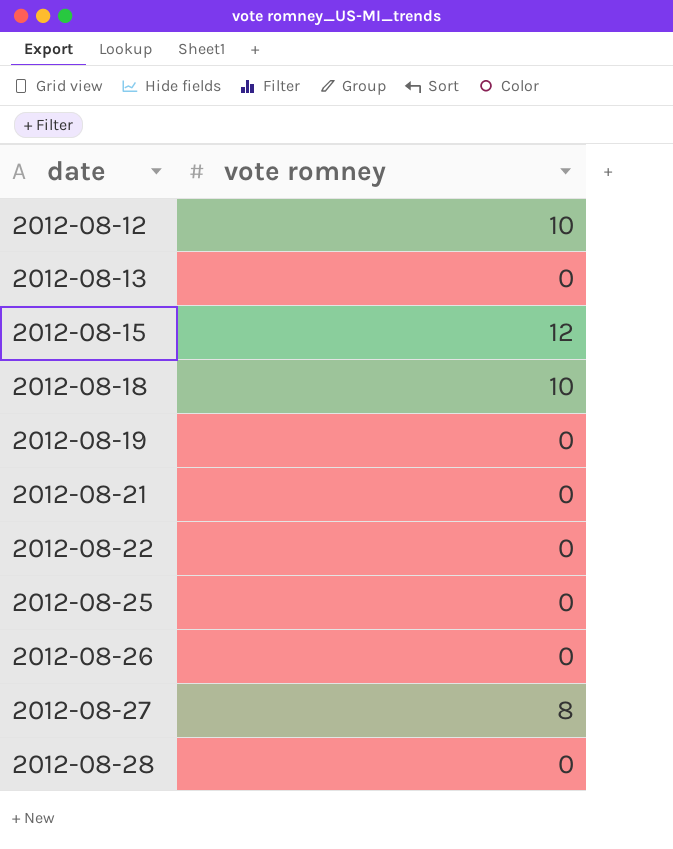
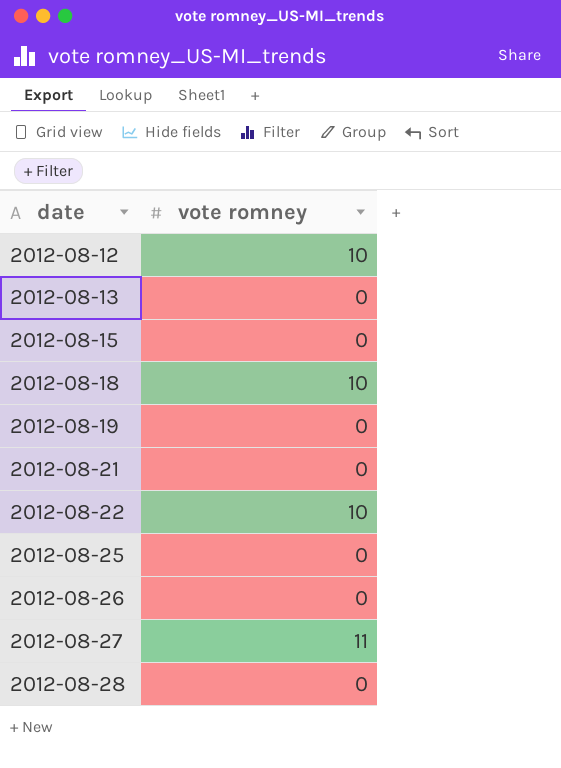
2012-08-15 | vote romney: 12 -> 0
2012-08-22 | vote romney: 0 -> 10
2012-08-27 | vote romney: 8 -> 11

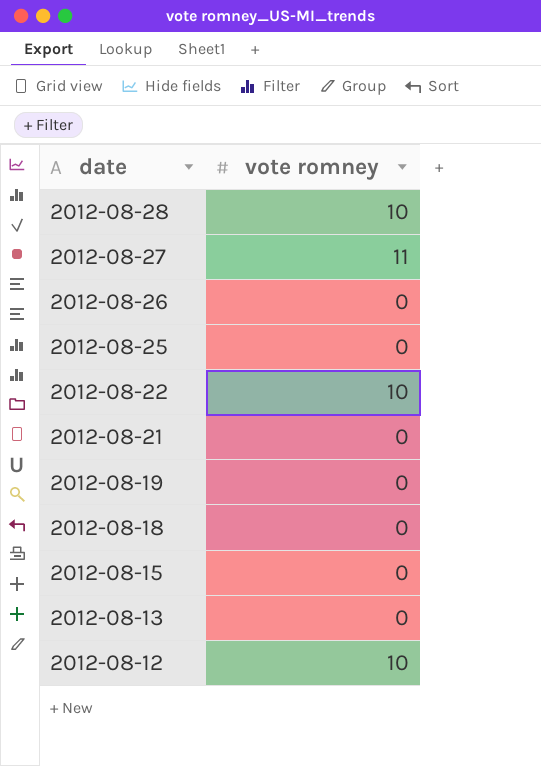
row order: date ascending -> date descending
2012-08-28 | vote romney: 0 -> 10
2012-08-18 | vote romney: 10 -> 0

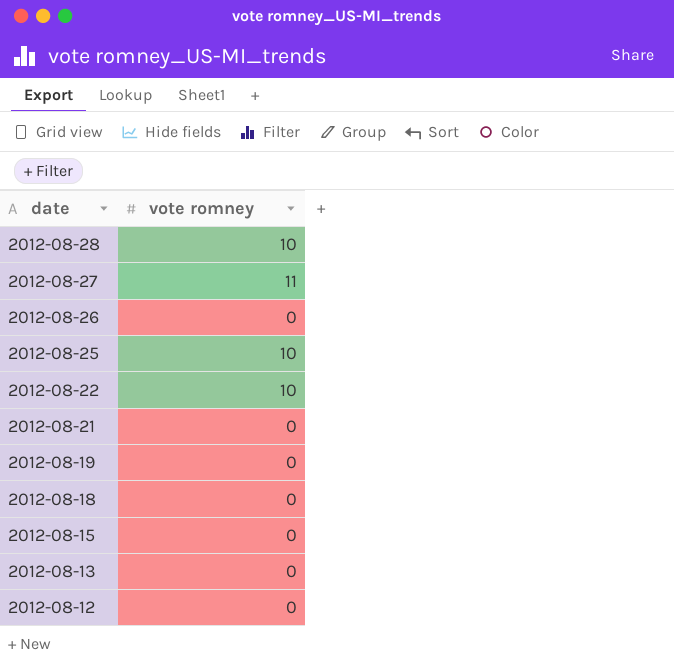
2012-08-25 | vote romney: 0 -> 10
2012-08-12 | vote romney: 10 -> 0

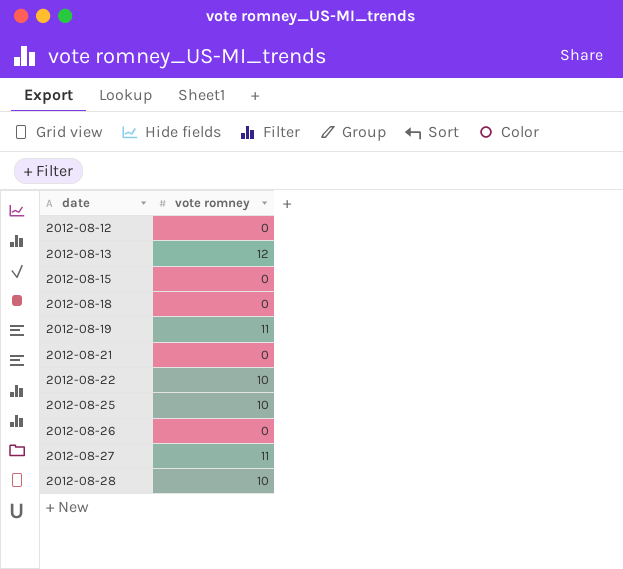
row order: date descending -> date ascending
2012-08-13 | vote romney: 0 -> 12
2012-08-19 | vote romney: 0 -> 11

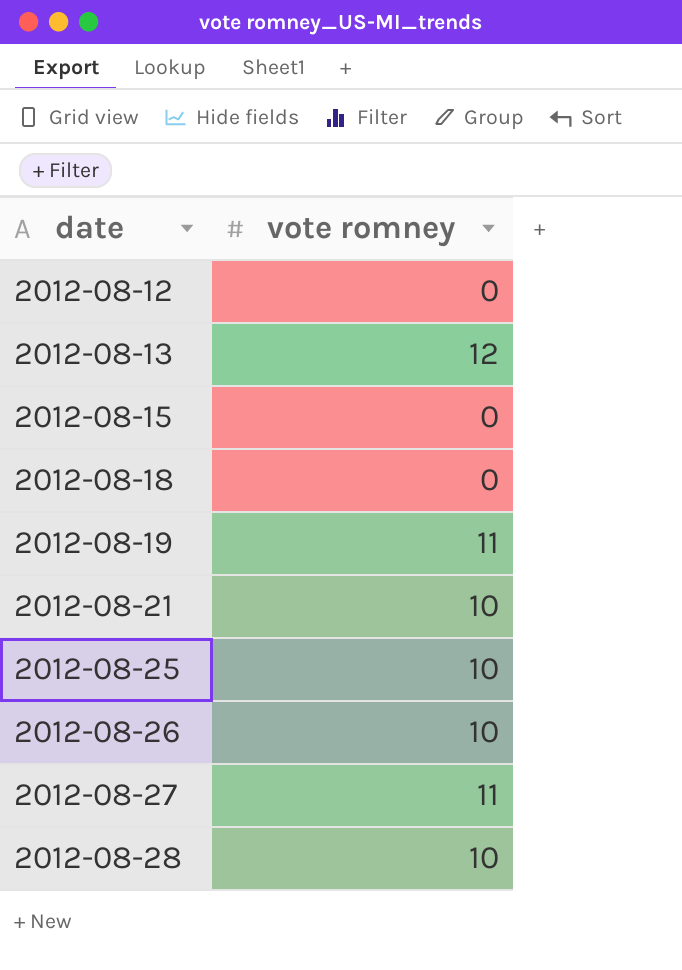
row 2012-08-22: 10 -> none
2012-08-21 | vote romney: 0 -> 10
2012-08-26 | vote romney: 0 -> 10

